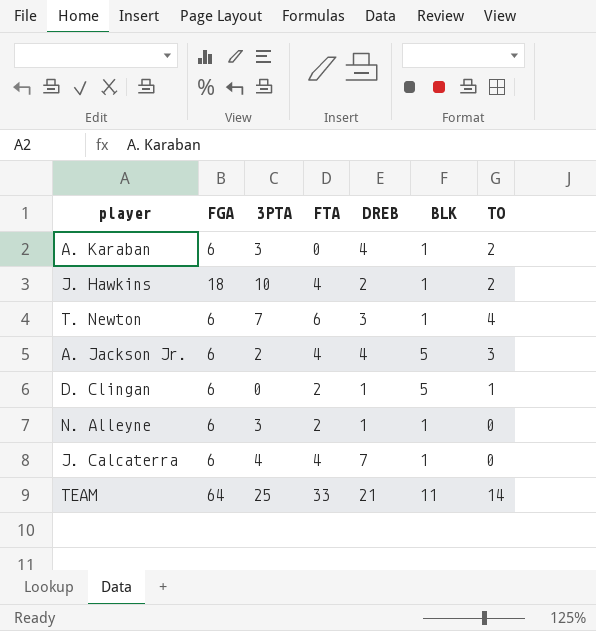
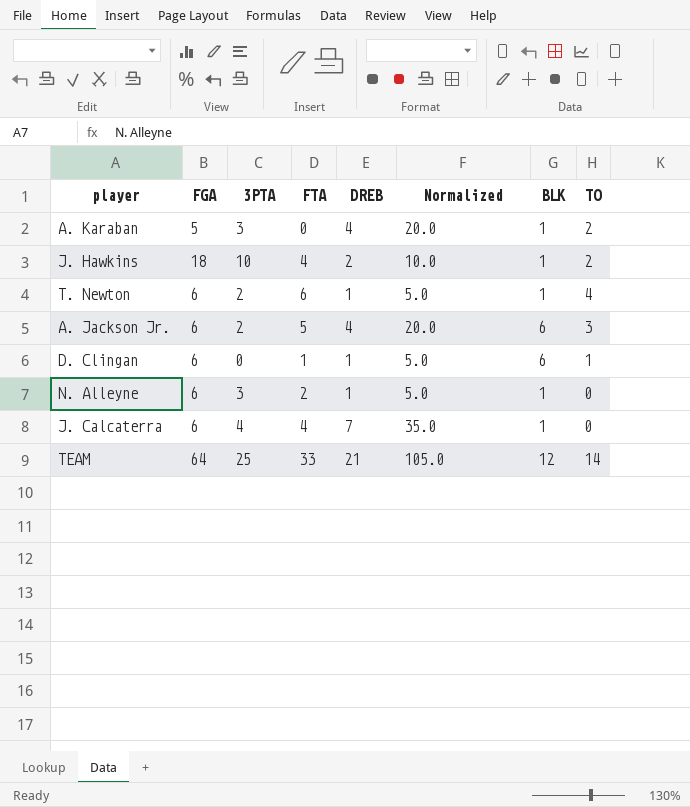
column Normalized | formula: none -> [DREB] * 5
A. Karaban | FGA: 6 -> 5
T. Newton | 3PTA: 7 -> 2
T. Newton | DREB: 3 -> 1
A. Jackson Jr. | FTA: 4 -> 5
A. Jackson Jr. | BLK: 5 -> 6
D. Clingan | FTA: 2 -> 1
D. Clingan | BLK: 5 -> 6
TEAM | BLK: 11 -> 12

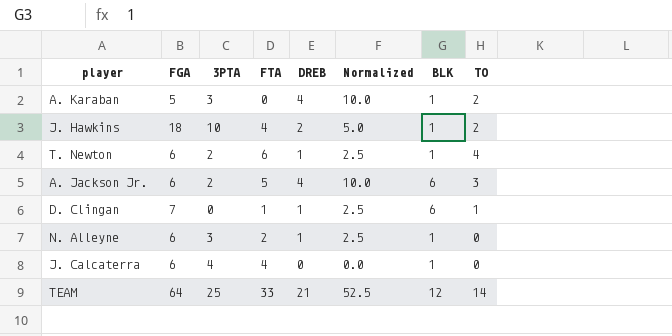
column Normalized | formula: [DREB] * 5 -> [DREB] * 2.5
D. Clingan | FGA: 6 -> 7
J. Calcaterra | DREB: 7 -> 0

